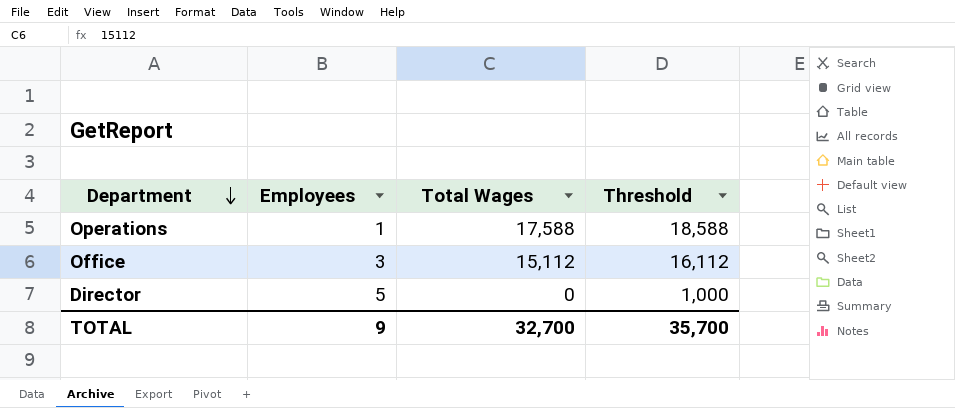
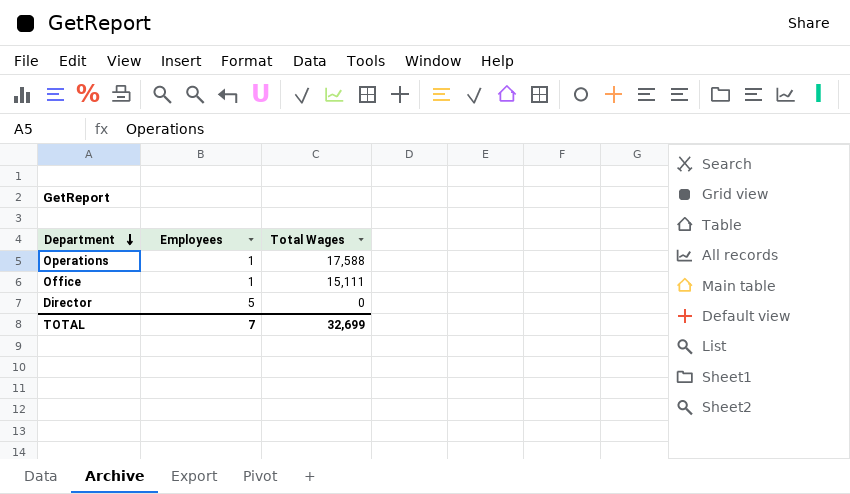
column Threshold | formula: [Total Wages] + 1000 -> none
Office | Employees: 3 -> 1
Office | Total Wages: 15,112 -> 15,111
TOTAL | Employees: 9 -> 7
TOTAL | Total Wages: 32,700 -> 32,699

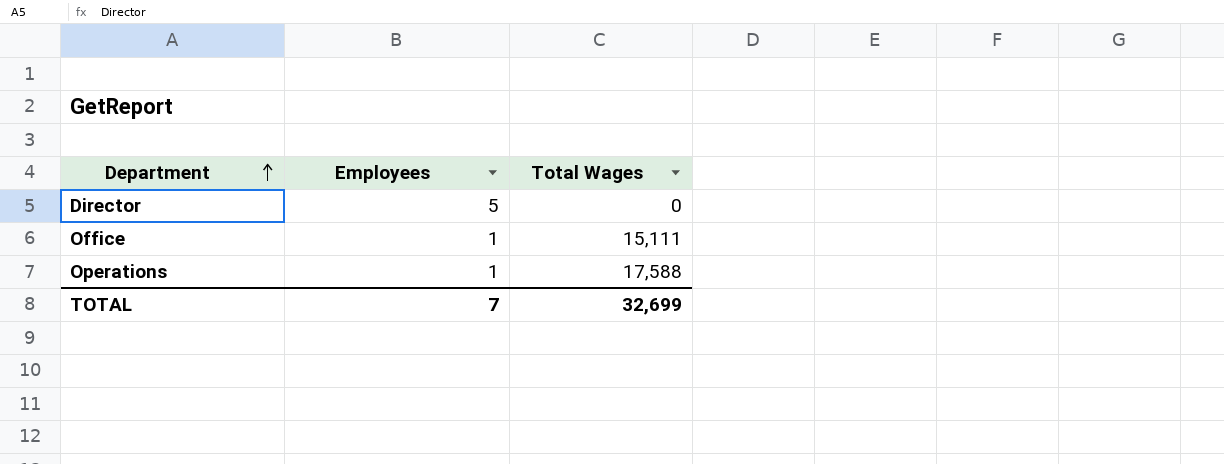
row order: Department descending -> Department ascending

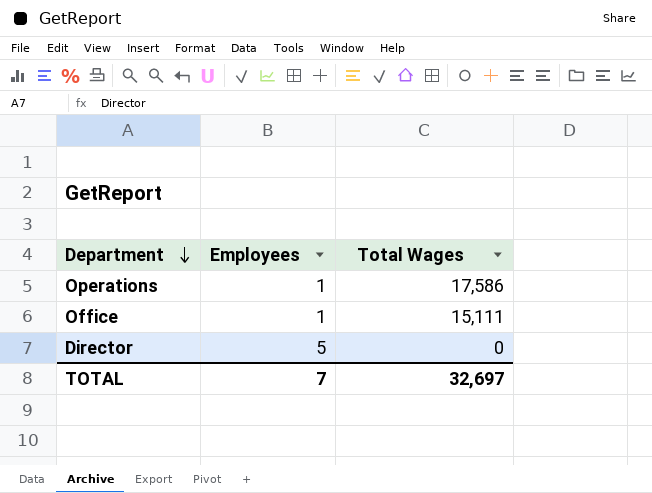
row order: Department ascending -> Department descending
Operations | Total Wages: 17,588 -> 17,586
TOTAL | Total Wages: 32,699 -> 32,697

